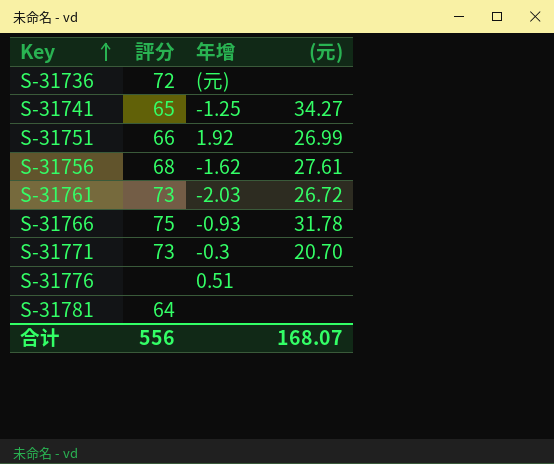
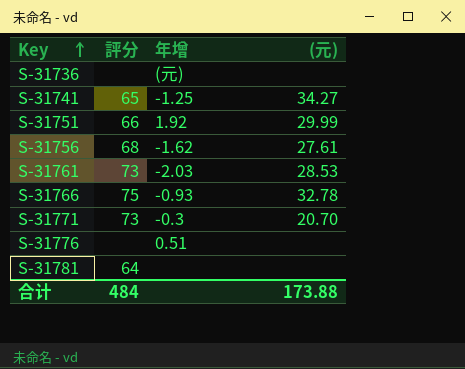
S-31736 | 評分: 72 -> none
S-31751 | (元): 26.99 -> 29.99
S-31761 | (元): 26.72 -> 28.53
S-31766 | (元): 31.78 -> 32.78
合计 | 評分: 556 -> 484
合计 | (元): 168.07 -> 173.88

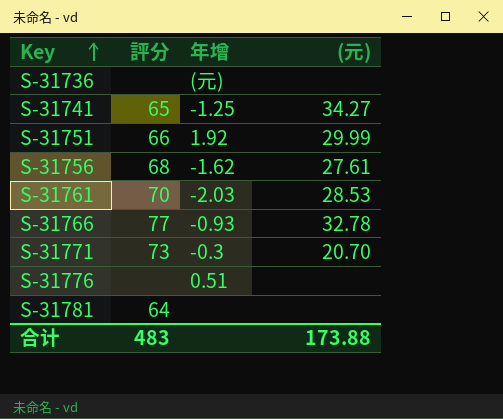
S-31761 | 評分: 73 -> 70
S-31766 | 評分: 75 -> 77
合计 | 評分: 484 -> 483

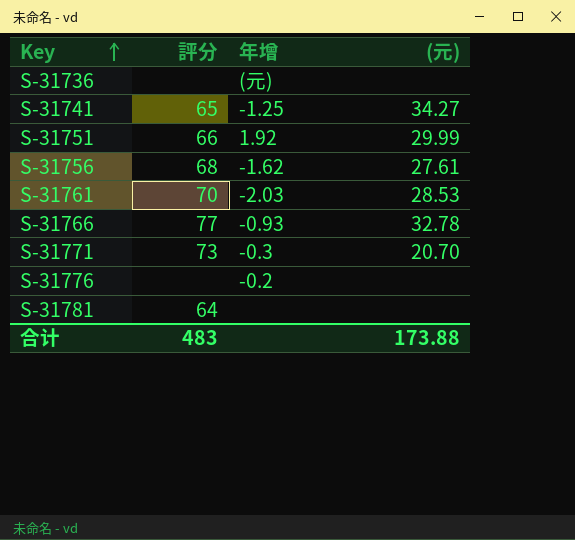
S-31776 | 年增: 0.51 -> -0.2

